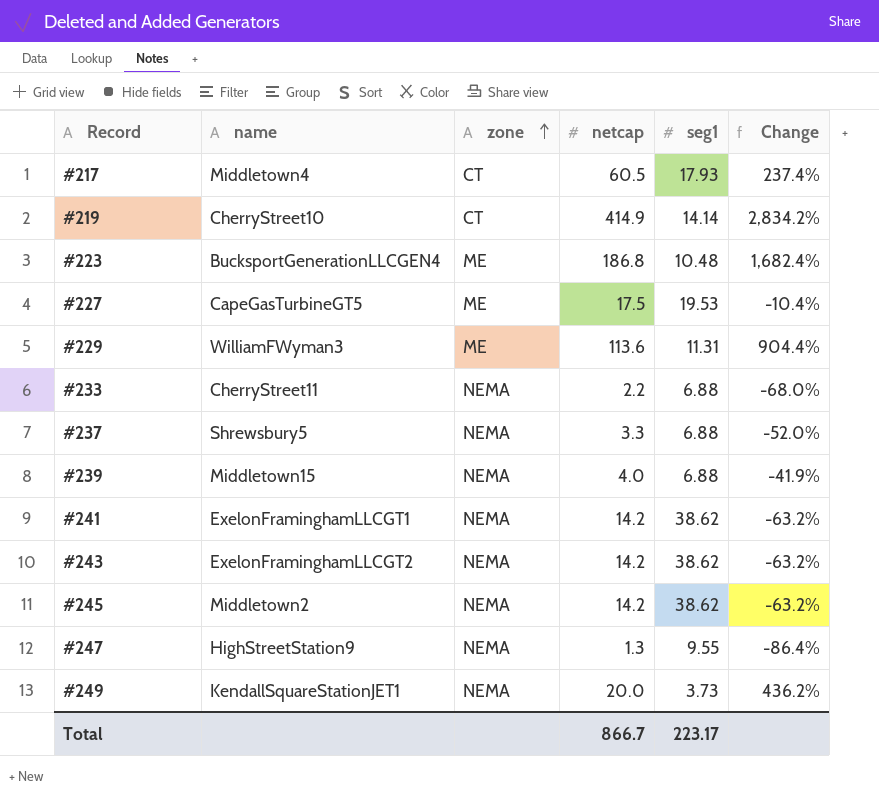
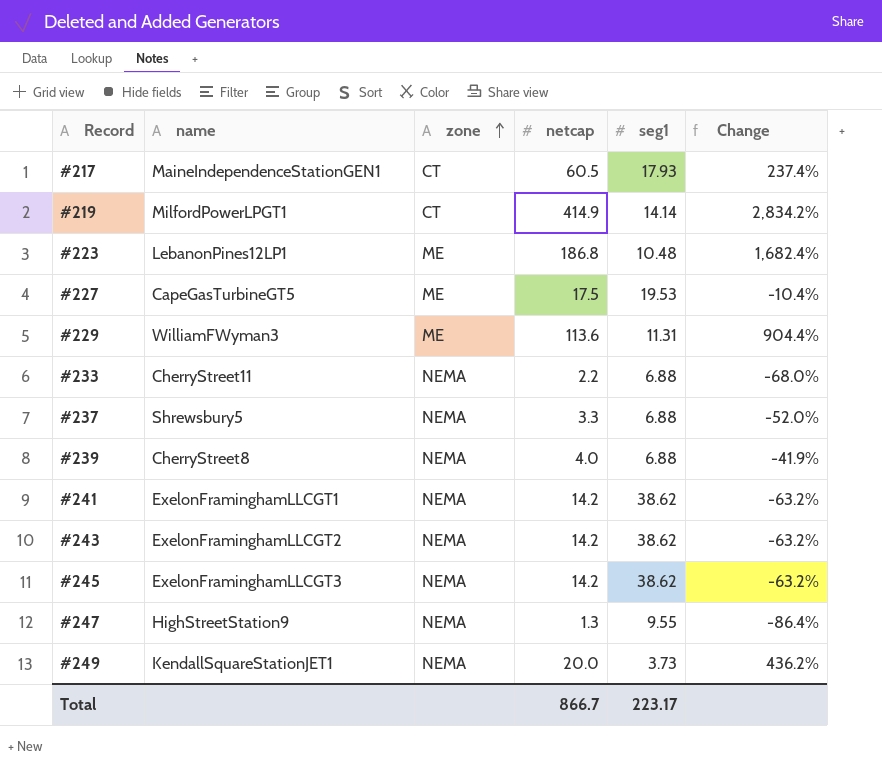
#217 | name: Middletown4 -> MaineIndependenceStationGEN1
#219 | name: CherryStreet10 -> MilfordPowerLPGT1
#223 | name: BucksportGenerationLLCGEN4 -> LebanonPines12LP1
#239 | name: Middletown15 -> CherryStreet8
#245 | name: Middletown2 -> ExelonFraminghamLLCGT3

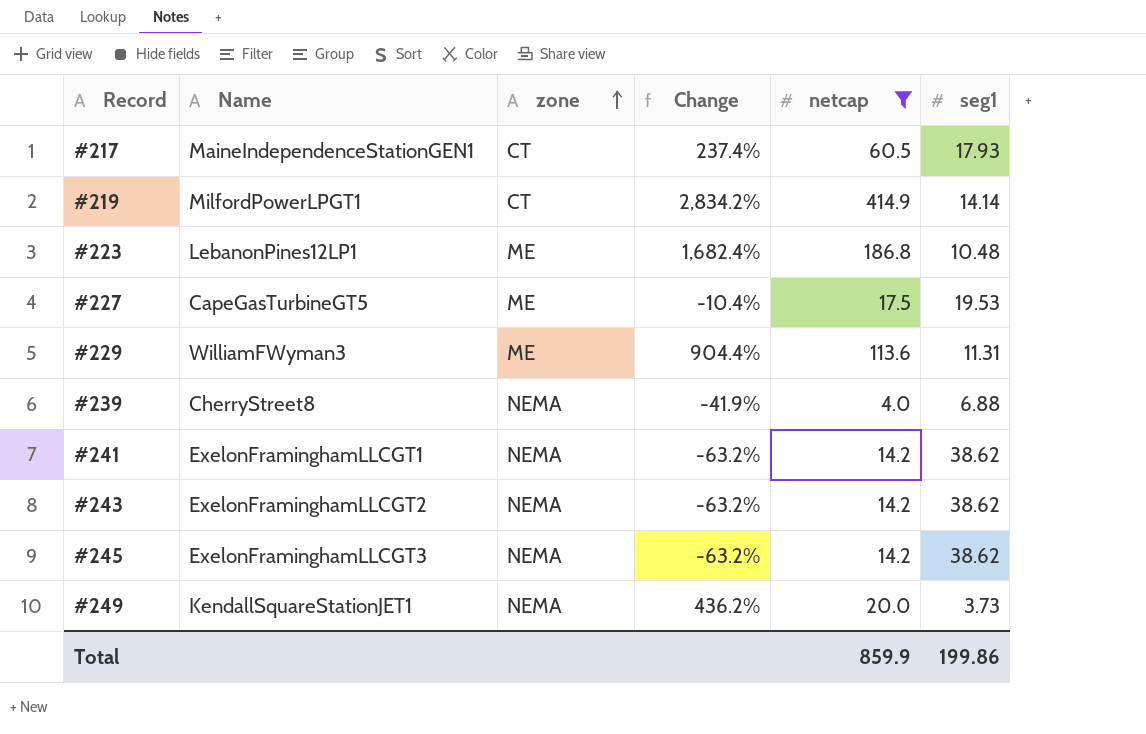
filter: none -> netcap >= 4.0
column name: name -> Name
column Change | position: 6 -> 4
Total | netcap: 866.7 -> 859.9
Total | seg1: 223.17 -> 199.86

